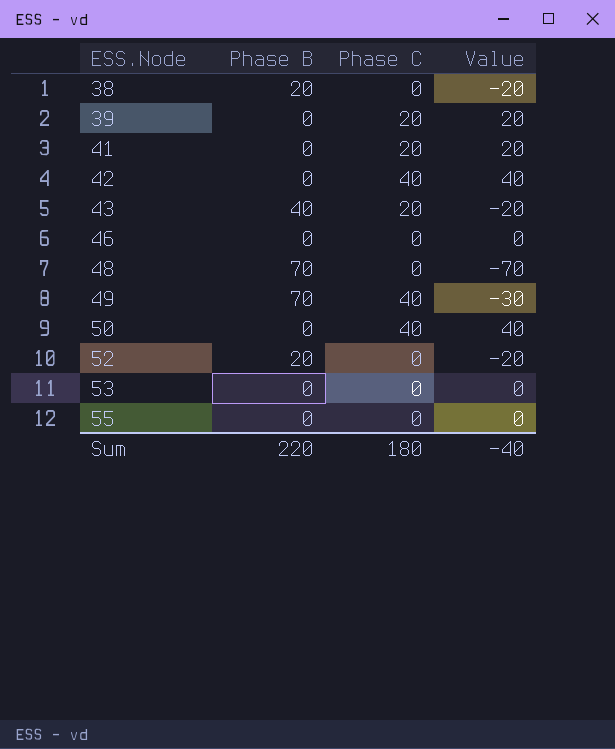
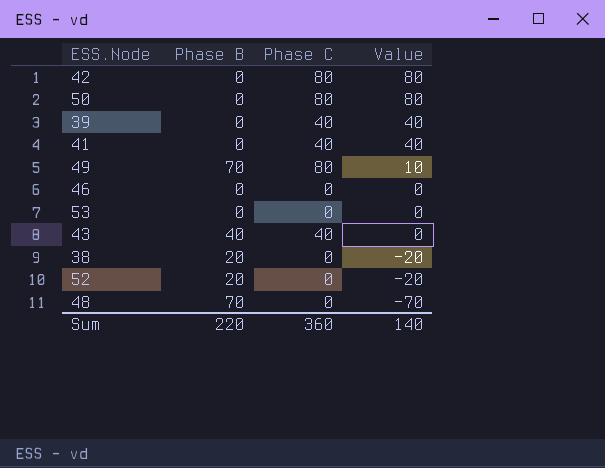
row order: ESS.Node ascending -> Value descending
row 55: 0 | 0 | 0 -> none
42 | Phase C: 40 -> 80
42 | Value: 40 -> 80
50 | Phase C: 40 -> 80
50 | Value: 40 -> 80
39 | Phase C: 20 -> 40
39 | Value: 20 -> 40
41 | Phase C: 20 -> 40
41 | Value: 20 -> 40
49 | Phase C: 40 -> 80
49 | Value: -30 -> 10
43 | Phase C: 20 -> 40
43 | Value: -20 -> 0
Sum | Phase C: 180 -> 360
Sum | Value: -40 -> 140

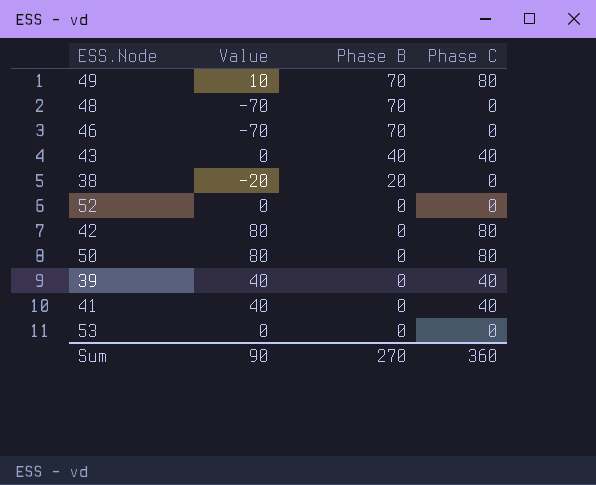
row order: Value descending -> Phase B descending
column Value | position: 4 -> 2
46 | Value: 0 -> -70
46 | Phase B: 0 -> 70
52 | Value: -20 -> 0
52 | Phase B: 20 -> 0
Sum | Value: 140 -> 90
Sum | Phase B: 220 -> 270

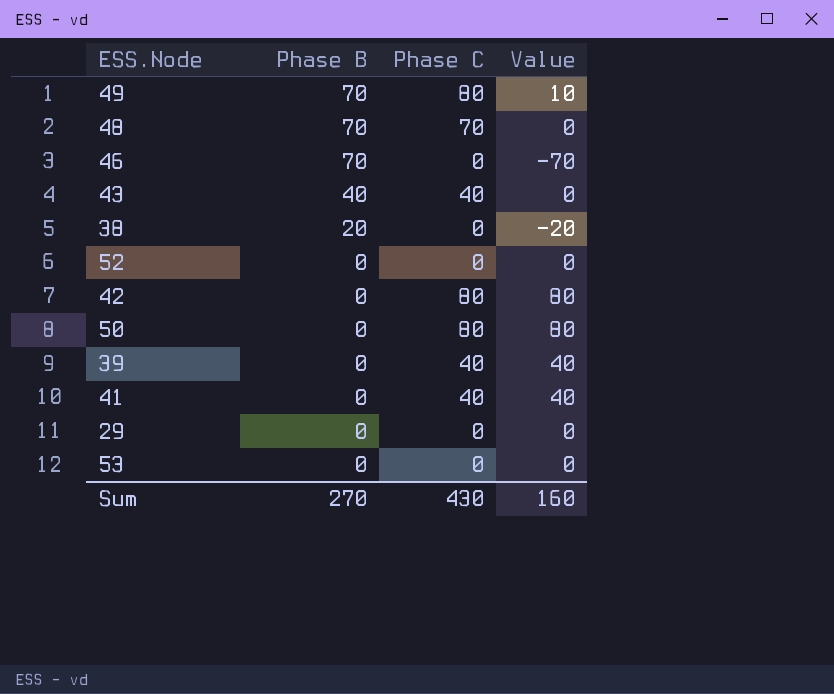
column Value | position: 2 -> 4
48 | Phase C: 0 -> 70
48 | Value: -70 -> 0
row 29: none -> 0 | 0 | 0
Sum | Phase C: 360 -> 430
Sum | Value: 90 -> 160

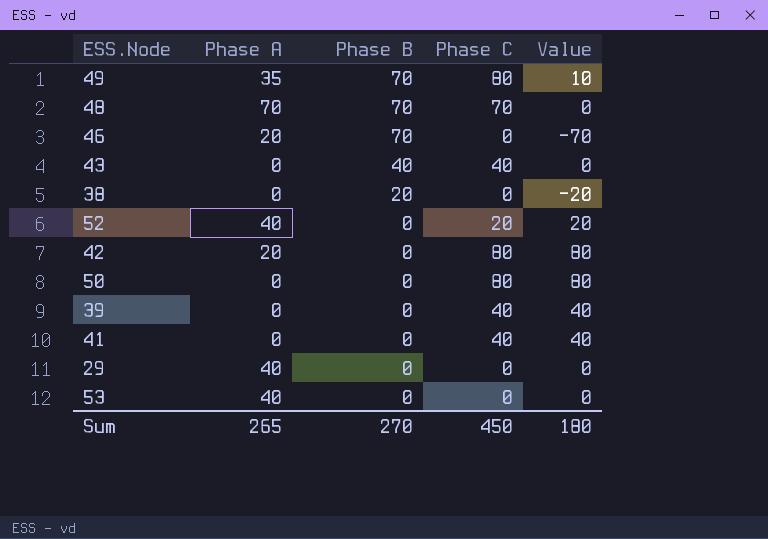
column Phase A | position: none -> 2
52 | Phase C: 0 -> 20
52 | Value: 0 -> 20
Sum | Phase C: 430 -> 450
Sum | Value: 160 -> 180

